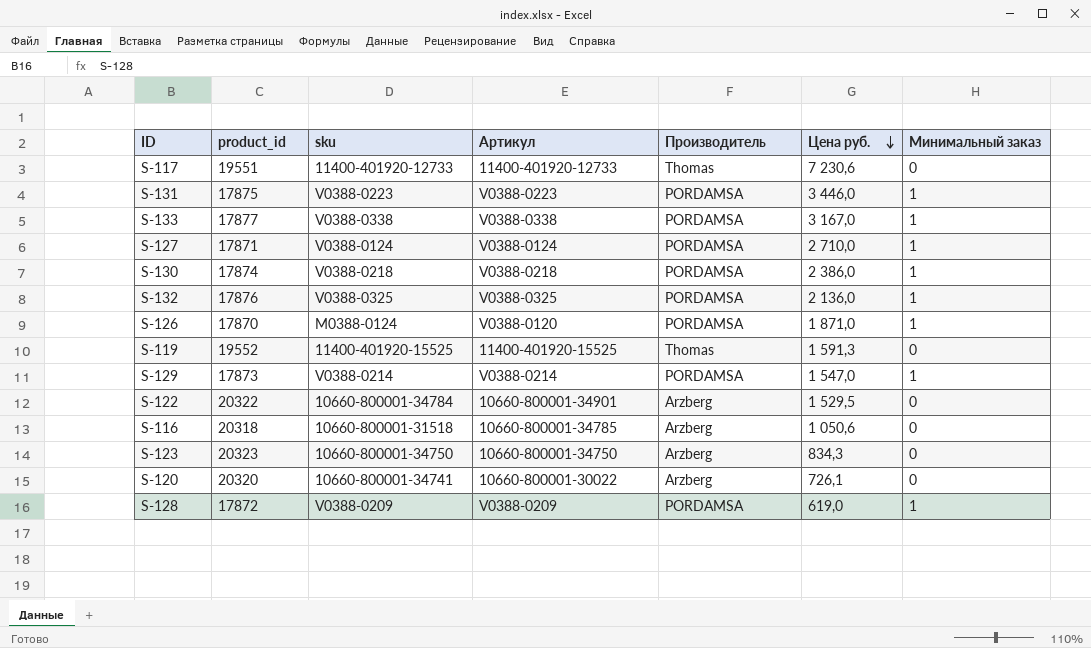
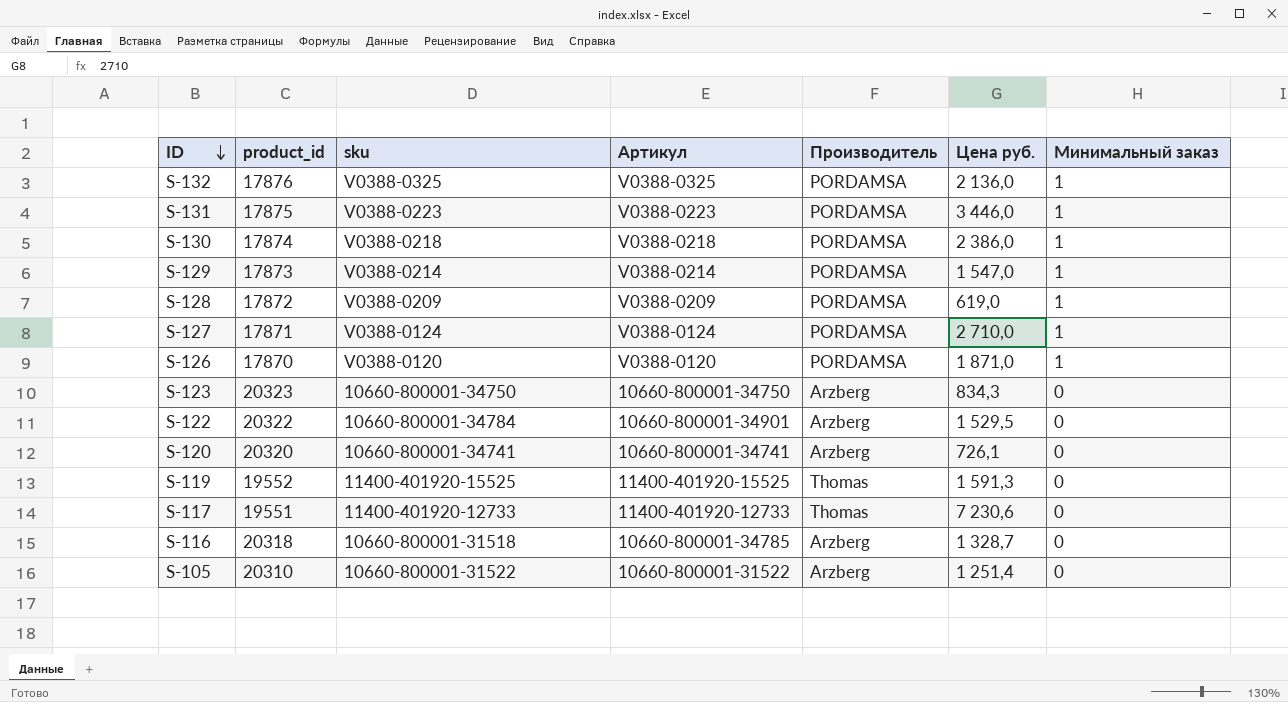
row order: Цена руб. descending -> ID descending
row S-133: 17877 | V0388-0338 | V0388-0338 | PORDAMSA | 3 167,0 | 1 -> none
S-126 | sku: M0388-0124 -> V0388-0120
S-120 | Артикул: 10660-800001-30022 -> 10660-800001-34741
S-116 | Цена руб.: 1 050,6 -> 1 328,7
row S-105: none -> 20310 | 10660-800001-31522 | 10660-800001-31522 | Arzberg | 1 251,4 | 0

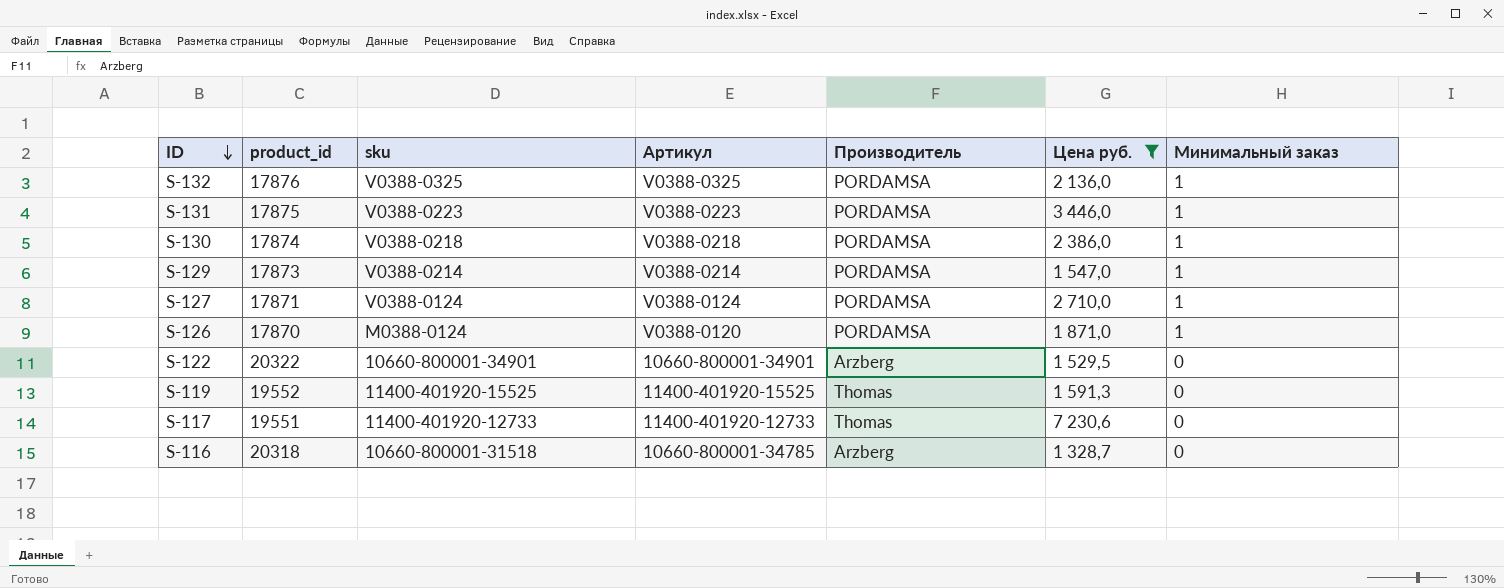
filter: none -> Цена руб. >= 1 328,7
S-126 | sku: V0388-0120 -> M0388-0124
S-122 | sku: 10660-800001-34784 -> 10660-800001-34901

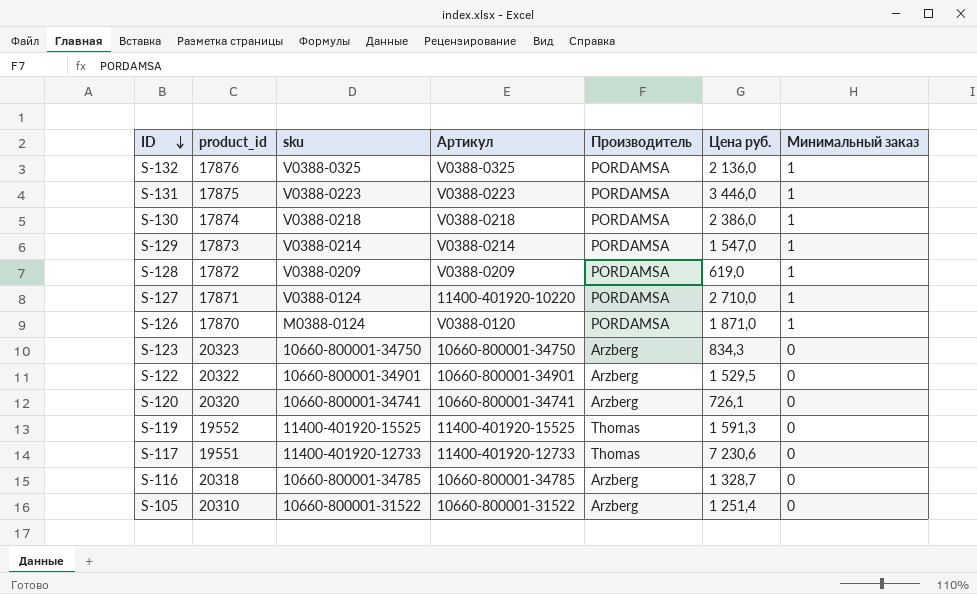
filter: Цена руб. >= 1 328,7 -> none
S-127 | Артикул: V0388-0124 -> 11400-401920-10220
S-116 | sku: 10660-800001-31518 -> 10660-800001-34785

